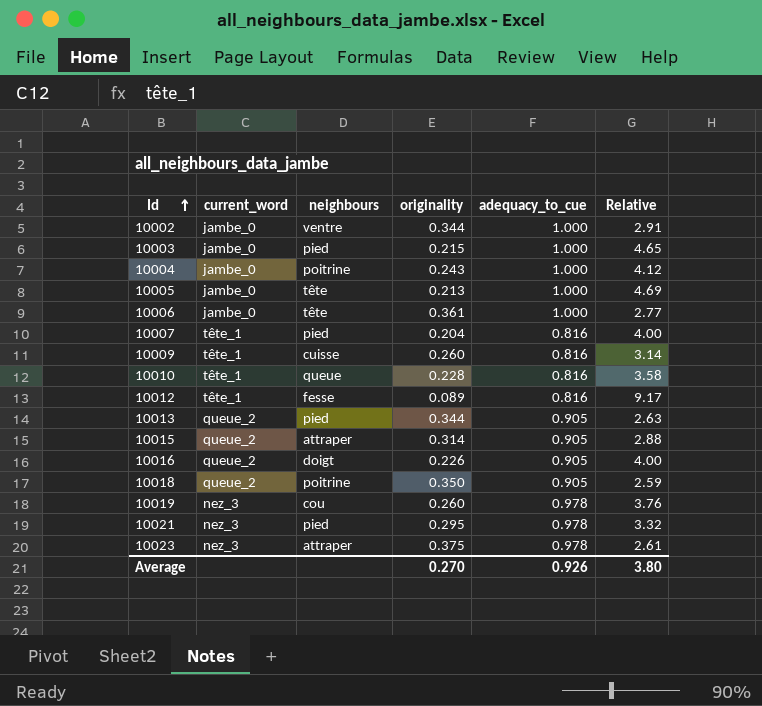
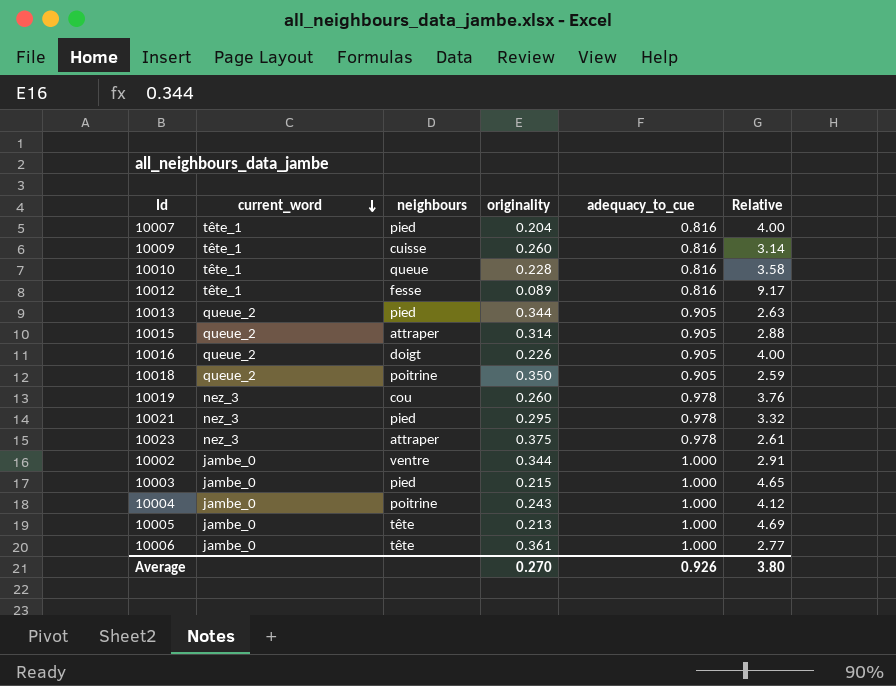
row order: Id ascending -> current_word descending

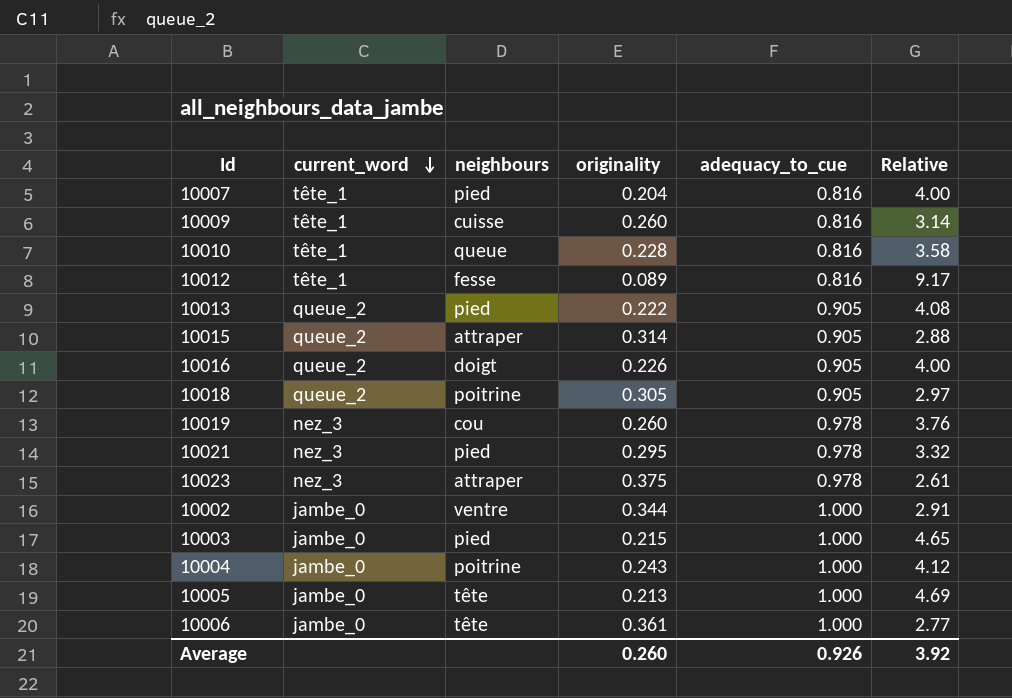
10013 | originality: 0.344 -> 0.222
10013 | Relative: 2.63 -> 4.08
10018 | originality: 0.350 -> 0.305
10018 | Relative: 2.59 -> 2.97
Average | originality: 0.270 -> 0.260
Average | Relative: 3.80 -> 3.92

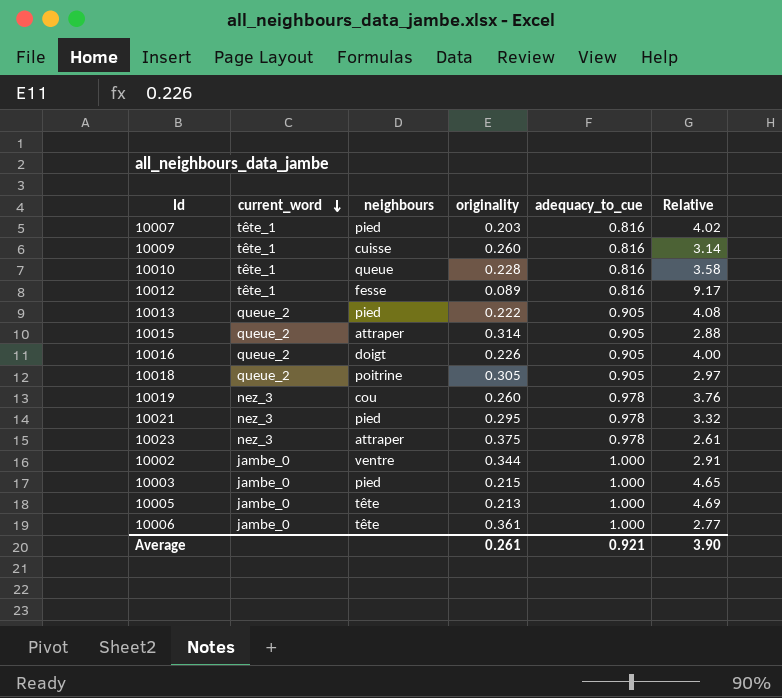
row 10004: jambe_0 | poitrine | 0.243 | 1.000 | 4.12 -> none
10007 | originality: 0.204 -> 0.203
10007 | Relative: 4.00 -> 4.02
Average | originality: 0.260 -> 0.261
Average | adequacy_to_cue: 0.926 -> 0.921
Average | Relative: 3.92 -> 3.90

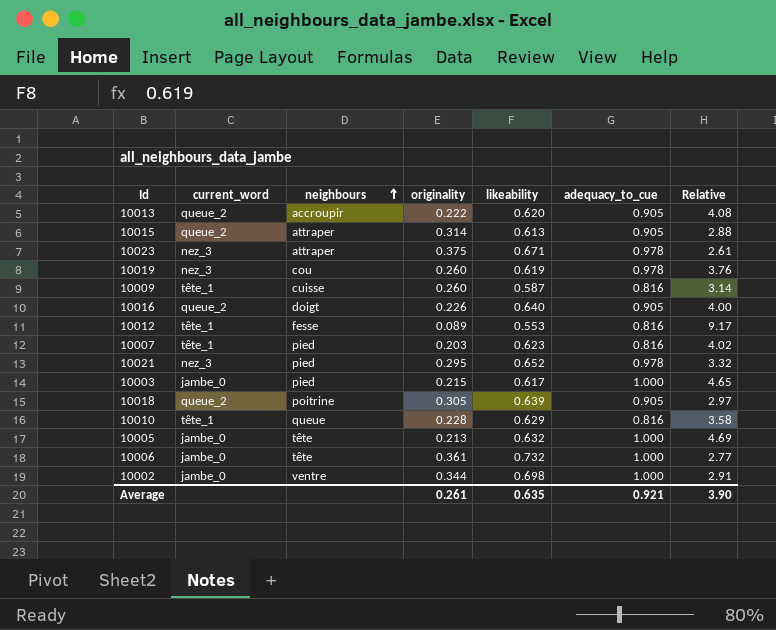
row order: current_word descending -> neighbours ascending
column likeability | position: none -> 5
10013 | neighbours: pied -> accroupir

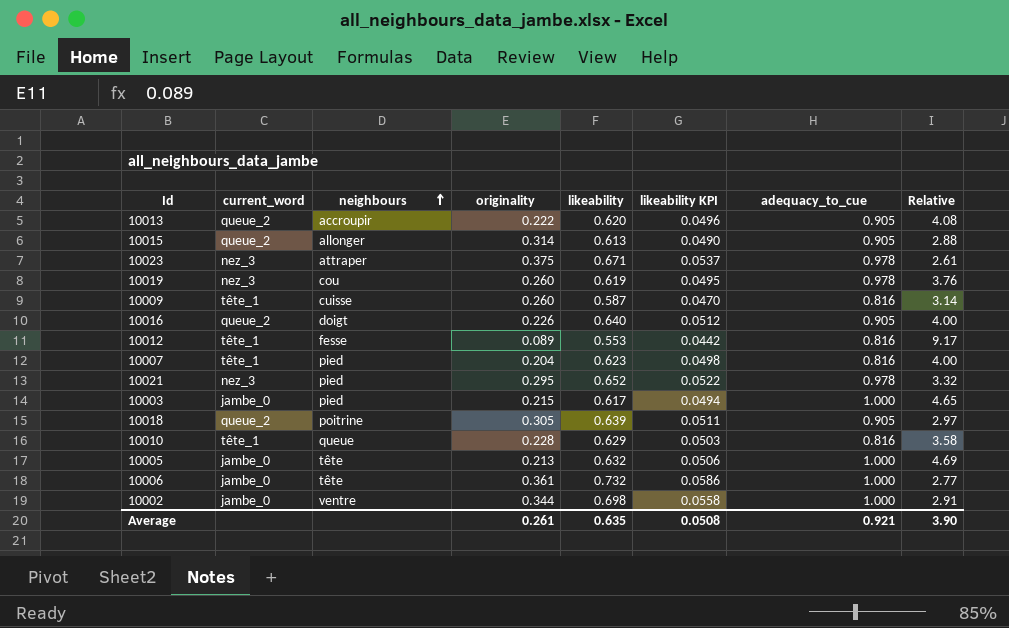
column likeability KPI | formula: none -> [likeability] * 0.08
10015 | neighbours: attraper -> allonger
10007 | originality: 0.203 -> 0.204
10007 | Relative: 4.02 -> 4.00

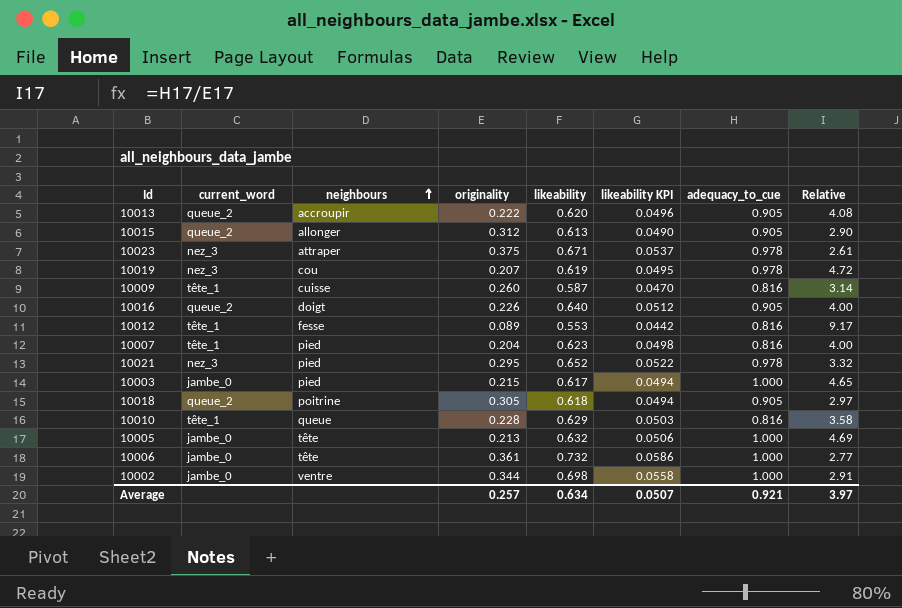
10015 | originality: 0.314 -> 0.312
10015 | Relative: 2.88 -> 2.90
10019 | originality: 0.260 -> 0.207
10019 | Relative: 3.76 -> 4.72
10018 | likeability: 0.639 -> 0.618
10018 | likeability KPI: 0.0511 -> 0.0494
Average | originality: 0.261 -> 0.257
Average | likeability: 0.635 -> 0.634
Average | likeability KPI: 0.0508 -> 0.0507
Average | Relative: 3.90 -> 3.97

